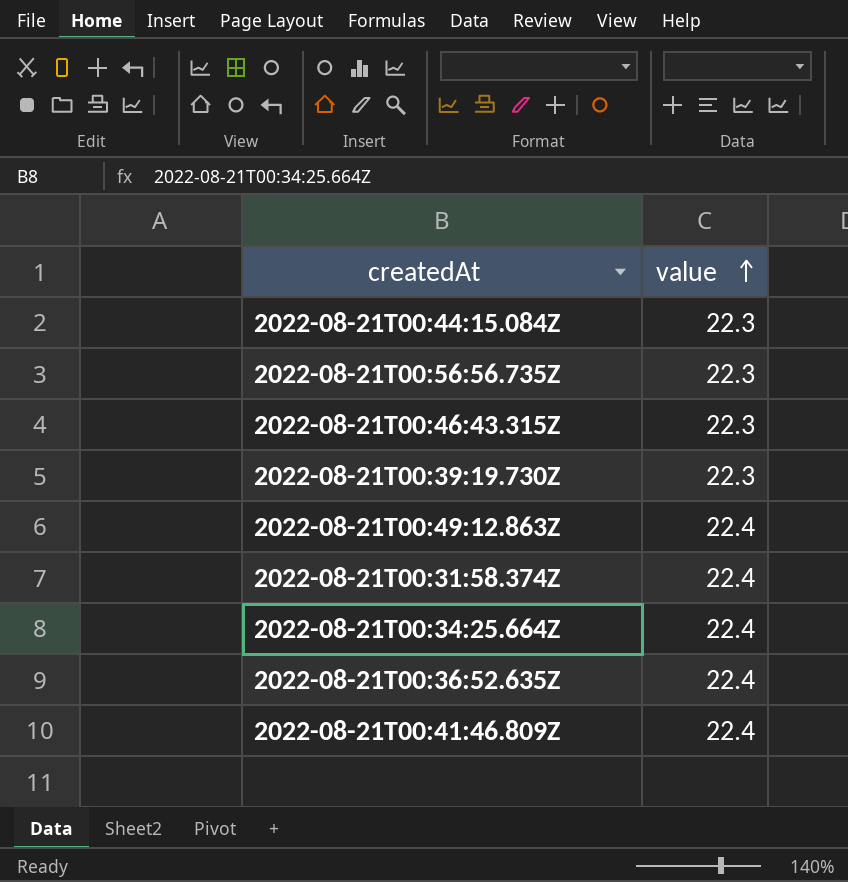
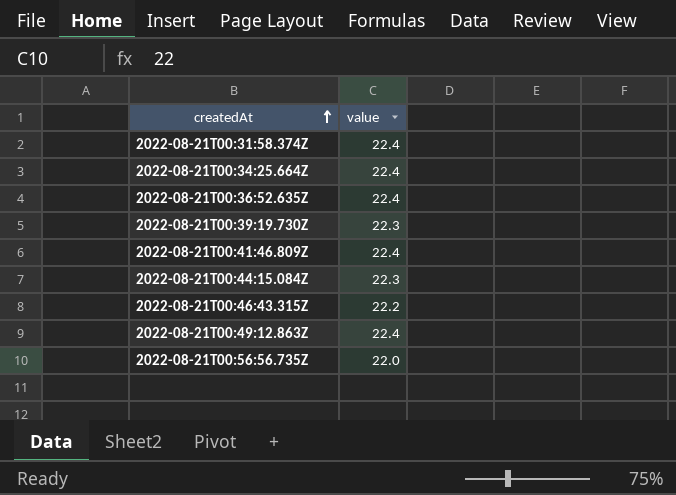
row order: value ascending -> createdAt ascending
2022-08-21T00:46:43.315Z | value: 22.3 -> 22.2
2022-08-21T00:56:56.735Z | value: 22.3 -> 22.0

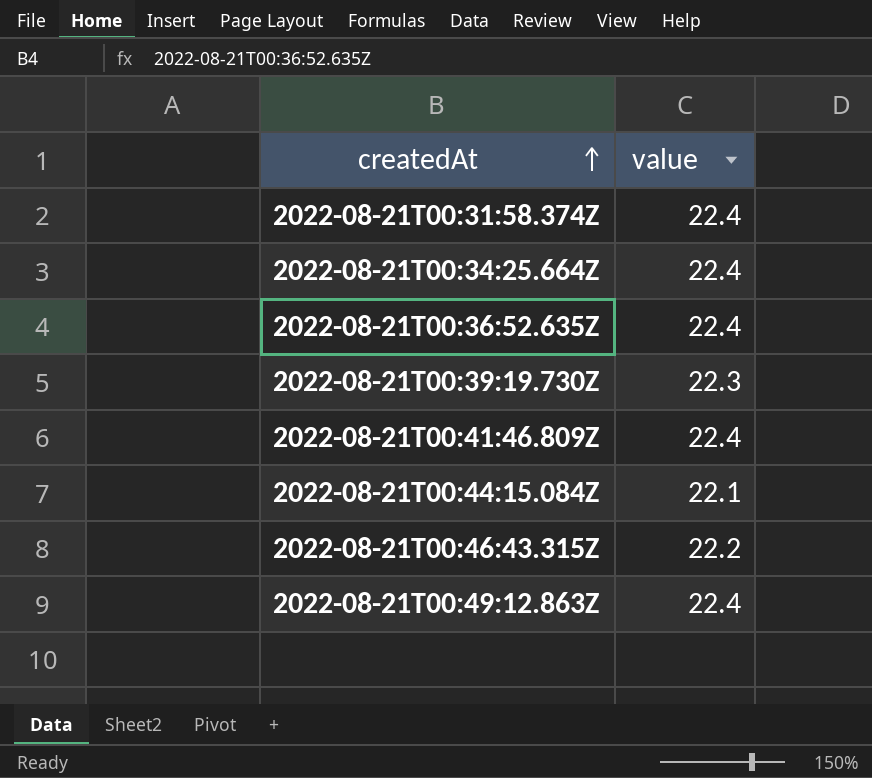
row 2022-08-21T00:56:56.735Z: 22.0 -> none
2022-08-21T00:44:15.084Z | value: 22.3 -> 22.1

